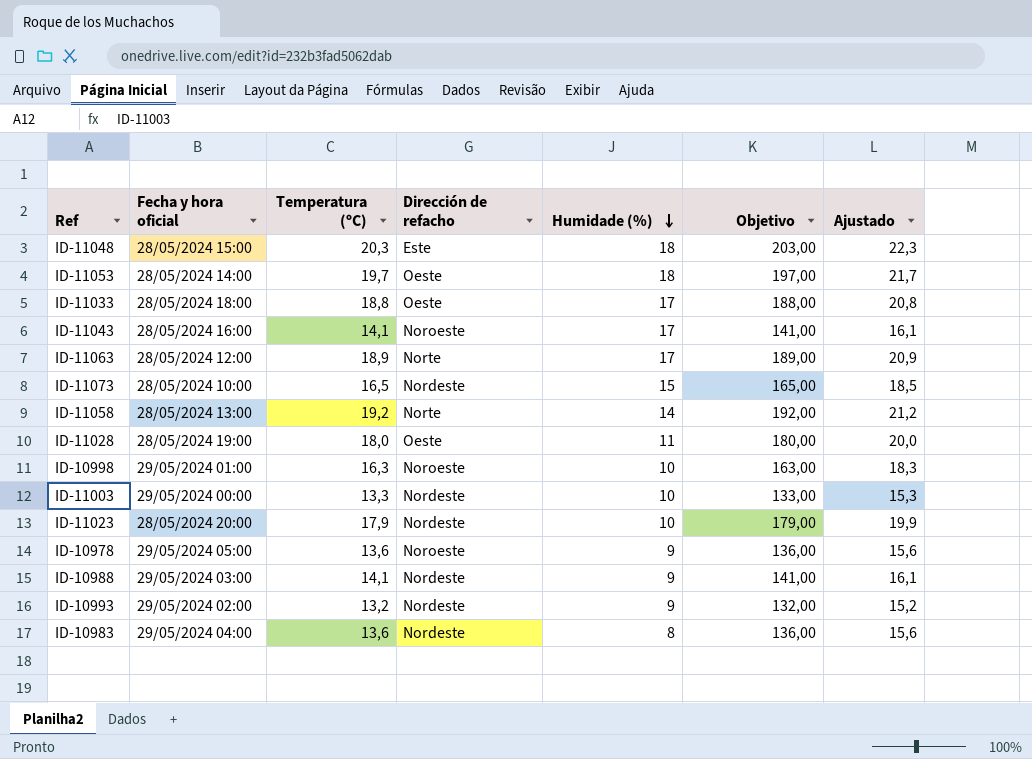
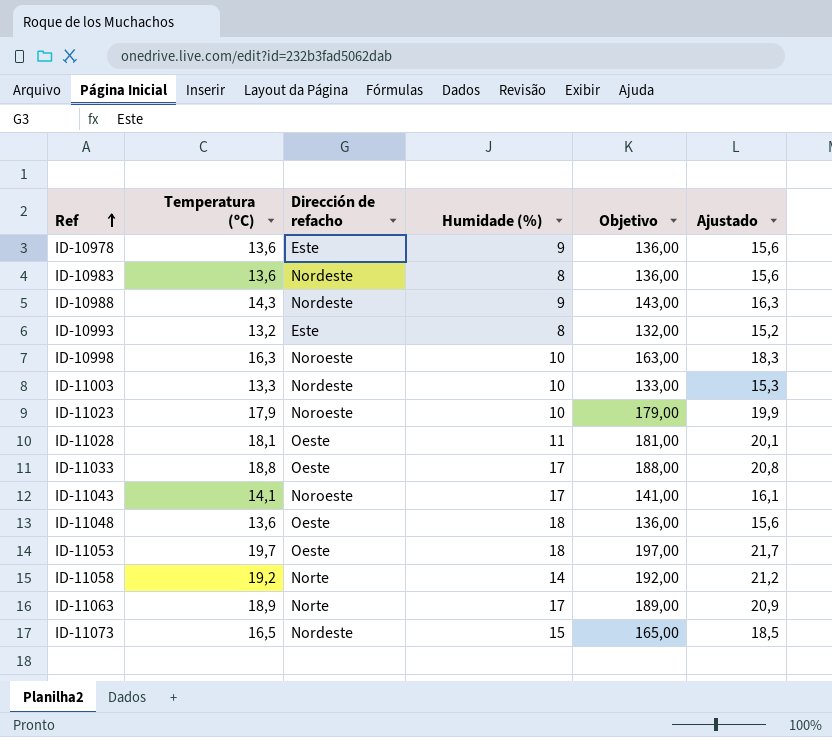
row order: Humidade (%) descending -> Ref ascending
column Fecha y hora oficial | position: 2 -> none
ID-10978 | Dirección de refacho: Noroeste -> Este
ID-10988 | Temperatura (ºC): 14,1 -> 14,3
ID-10988 | Objetivo: 141,00 -> 143,00
ID-10988 | Ajustado: 16,1 -> 16,3
ID-10993 | Dirección de refacho: Nordeste -> Este
ID-10993 | Humidade (%): 9 -> 8
ID-11023 | Dirección de refacho: Nordeste -> Noroeste
ID-11028 | Temperatura (ºC): 18,0 -> 18,1
ID-11028 | Objetivo: 180,00 -> 181,00
ID-11028 | Ajustado: 20,0 -> 20,1
ID-11048 | Temperatura (ºC): 20,3 -> 13,6
ID-11048 | Dirección de refacho: Este -> Oeste
ID-11048 | Objetivo: 203,00 -> 136,00
ID-11048 | Ajustado: 22,3 -> 15,6

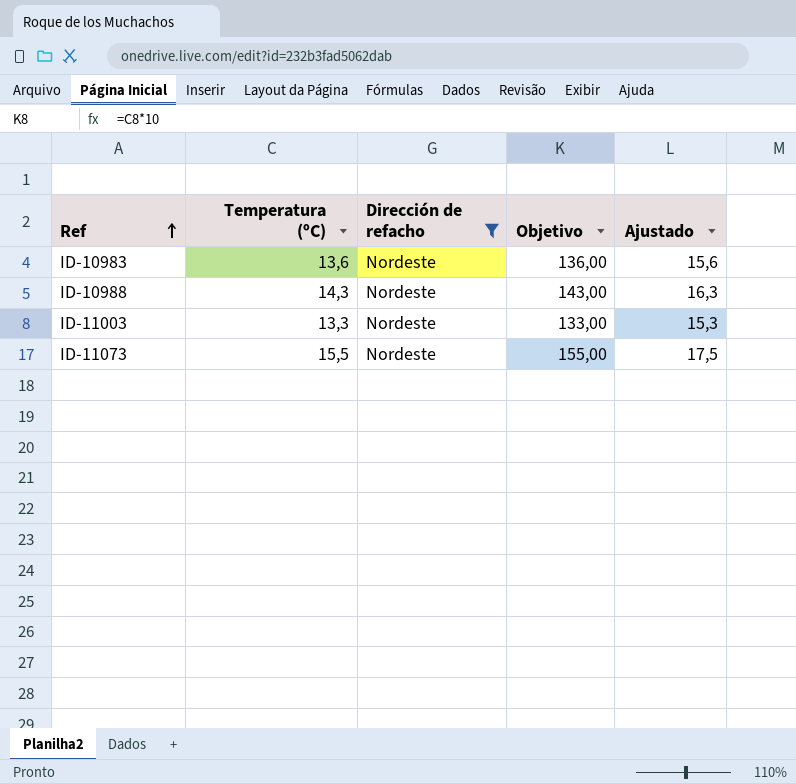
filter: none -> Dirección de refacho = Nordeste
column Humidade (%) | position: 4 -> none
ID-11073 | Temperatura (ºC): 16,5 -> 15,5
ID-11073 | Objetivo: 165,00 -> 155,00
ID-11073 | Ajustado: 18,5 -> 17,5

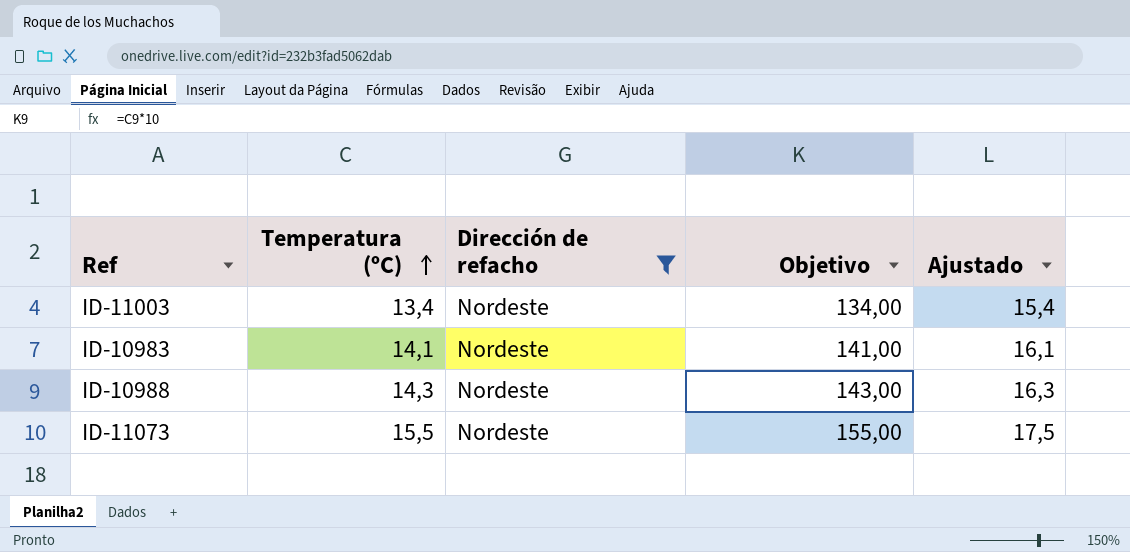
row order: Ref ascending -> Temperatura (ºC) ascending
ID-11003 | Temperatura (ºC): 13,3 -> 13,4
ID-11003 | Objetivo: 133,00 -> 134,00
ID-11003 | Ajustado: 15,3 -> 15,4
ID-10983 | Temperatura (ºC): 13,6 -> 14,1
ID-10983 | Objetivo: 136,00 -> 141,00
ID-10983 | Ajustado: 15,6 -> 16,1

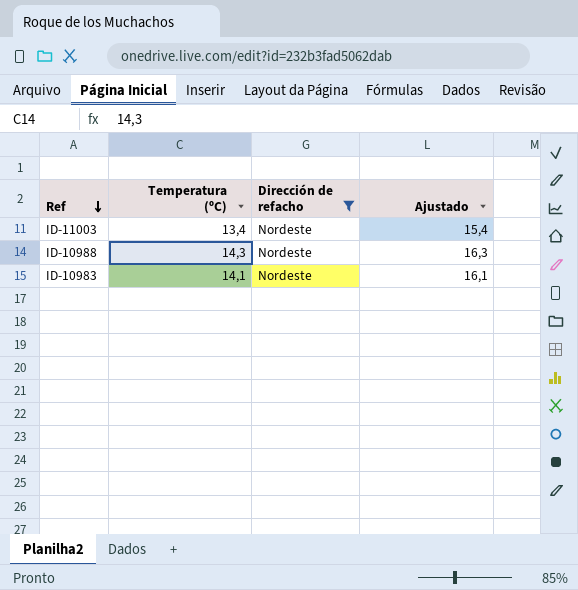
row order: Temperatura (ºC) ascending -> Ref descending
column Objetivo | formula: [Temperatura (ºC)] * 10 -> none
row ID-11073: 15,5 | Nordeste | 155,00 | 17,5 -> none

